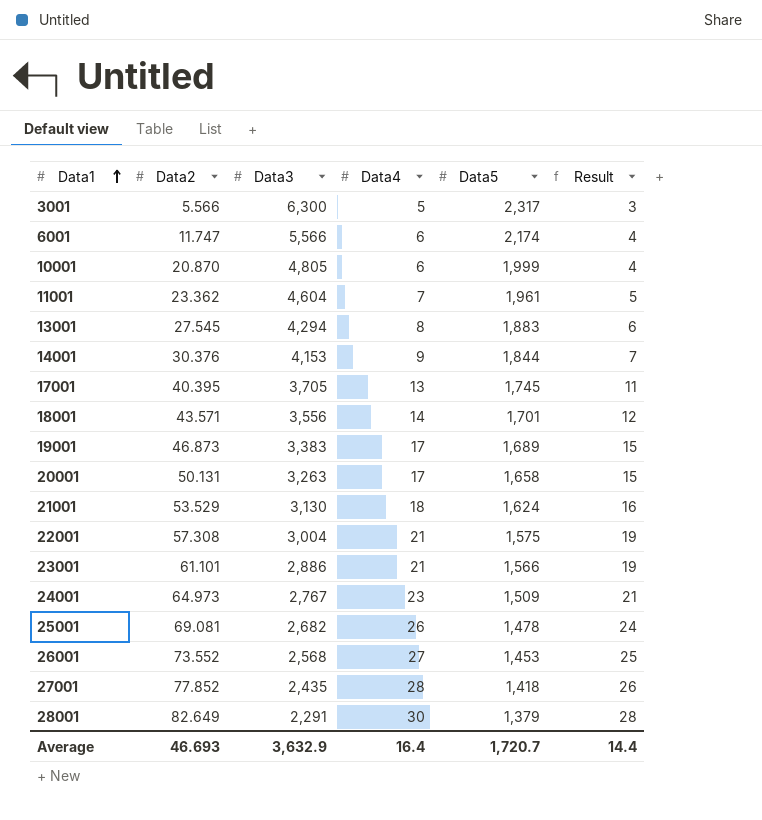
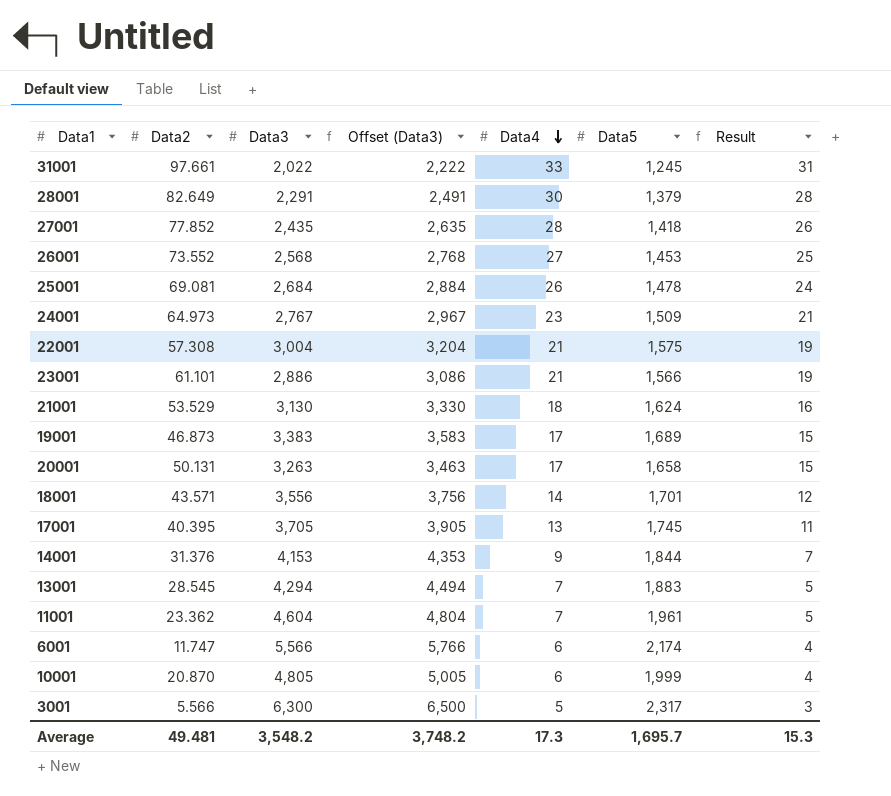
row order: Data1 ascending -> Data4 descending
column Offset (Data3) | formula: none -> [Data3] + 200
row 31001: none -> 97.661 | 2,022 | 2,222 | 33 | 1,245 | 31
25001 | Data3: 2,682 -> 2,684
14001 | Data2: 30.376 -> 31.376
13001 | Data2: 27.545 -> 28.545
13001 | Data4: 8 -> 7
13001 | Result: 6 -> 5
Average | Data2: 46.693 -> 49.481
Average | Data3: 3,632.9 -> 3,548.2
Average | Data4: 16.4 -> 17.3
Average | Data5: 1,720.7 -> 1,695.7
Average | Result: 14.4 -> 15.3

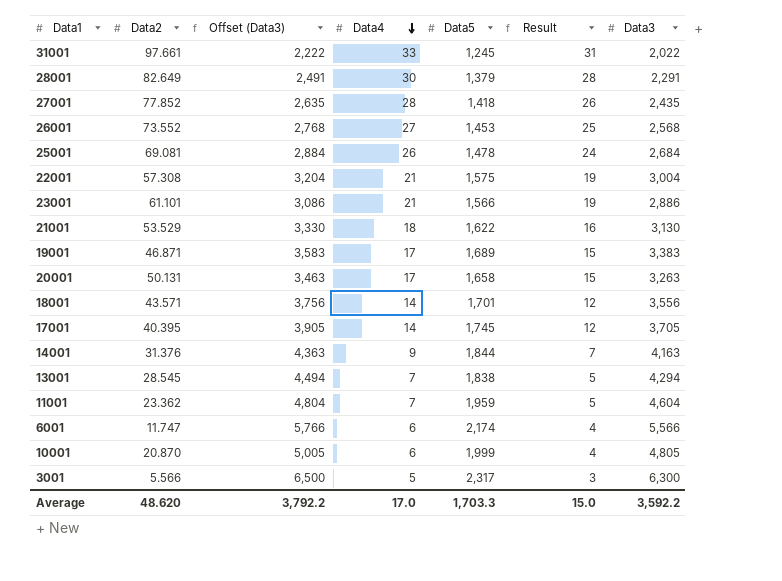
column Data3 | position: 3 -> 7
row 24001: 64.973 | 2,767 | 2,967 | 23 | 1,509 | 21 -> none
21001 | Data5: 1,624 -> 1,622
19001 | Data2: 46.873 -> 46.871
17001 | Data4: 13 -> 14
17001 | Result: 11 -> 12
14001 | Offset (Data3): 4,353 -> 4,363
14001 | Data3: 4,153 -> 4,163
13001 | Data5: 1,883 -> 1,838
11001 | Data5: 1,961 -> 1,959
Average | Data2: 49.481 -> 48.620
Average | Offset (Data3): 3,748.2 -> 3,792.2
Average | Data4: 17.3 -> 17.0
Average | Data5: 1,695.7 -> 1,703.3
Average | Result: 15.3 -> 15.0
Average | Data3: 3,548.2 -> 3,592.2

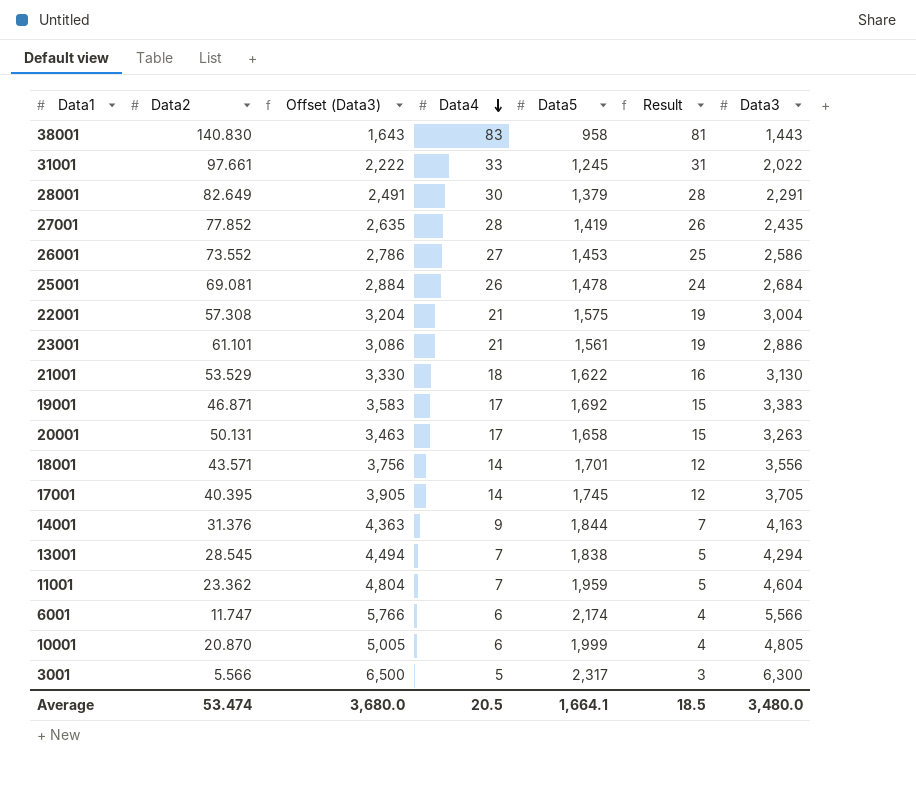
row 38001: none -> 140.830 | 1,643 | 83 | 958 | 81 | 1,443
27001 | Data5: 1,418 -> 1,419
26001 | Offset (Data3): 2,768 -> 2,786
26001 | Data3: 2,568 -> 2,586
23001 | Data5: 1,566 -> 1,561
19001 | Data5: 1,689 -> 1,692
Average | Data2: 48.620 -> 53.474
Average | Offset (Data3): 3,792.2 -> 3,680.0
Average | Data4: 17.0 -> 20.5
Average | Data5: 1,703.3 -> 1,664.1
Average | Result: 15.0 -> 18.5
Average | Data3: 3,592.2 -> 3,480.0

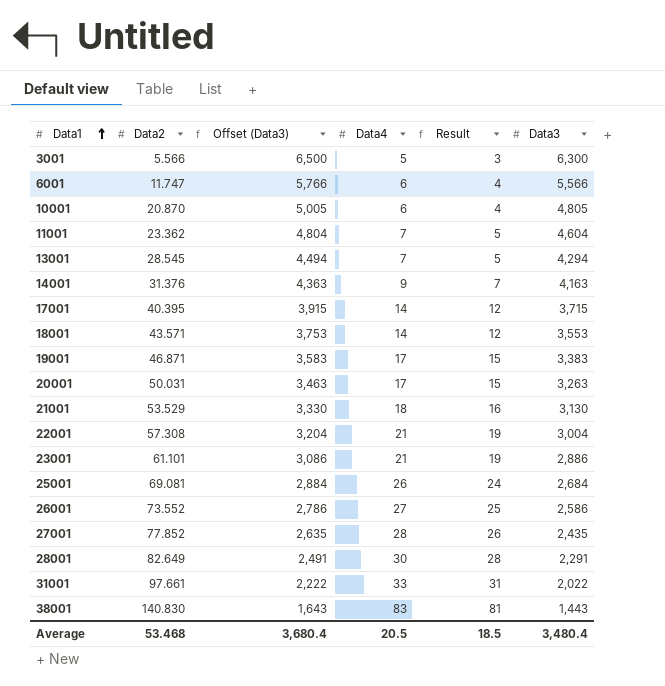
row order: Data4 descending -> Data1 ascending
column Data5 | position: 5 -> none
17001 | Offset (Data3): 3,905 -> 3,915
17001 | Data3: 3,705 -> 3,715
18001 | Offset (Data3): 3,756 -> 3,753
18001 | Data3: 3,556 -> 3,553
20001 | Data2: 50.131 -> 50.031
Average | Data2: 53.474 -> 53.468
Average | Offset (Data3): 3,680.0 -> 3,680.4
Average | Data3: 3,480.0 -> 3,480.4

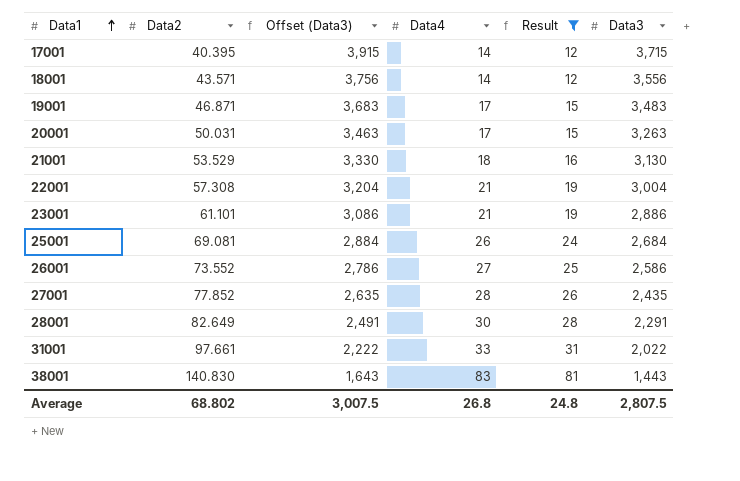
filter: none -> Result >= 12
18001 | Offset (Data3): 3,753 -> 3,756
18001 | Data3: 3,553 -> 3,556
19001 | Offset (Data3): 3,583 -> 3,683
19001 | Data3: 3,383 -> 3,483
Average | Data2: 53.468 -> 68.802
Average | Offset (Data3): 3,680.4 -> 3,007.5
Average | Data4: 20.5 -> 26.8
Average | Result: 18.5 -> 24.8
Average | Data3: 3,480.4 -> 2,807.5

